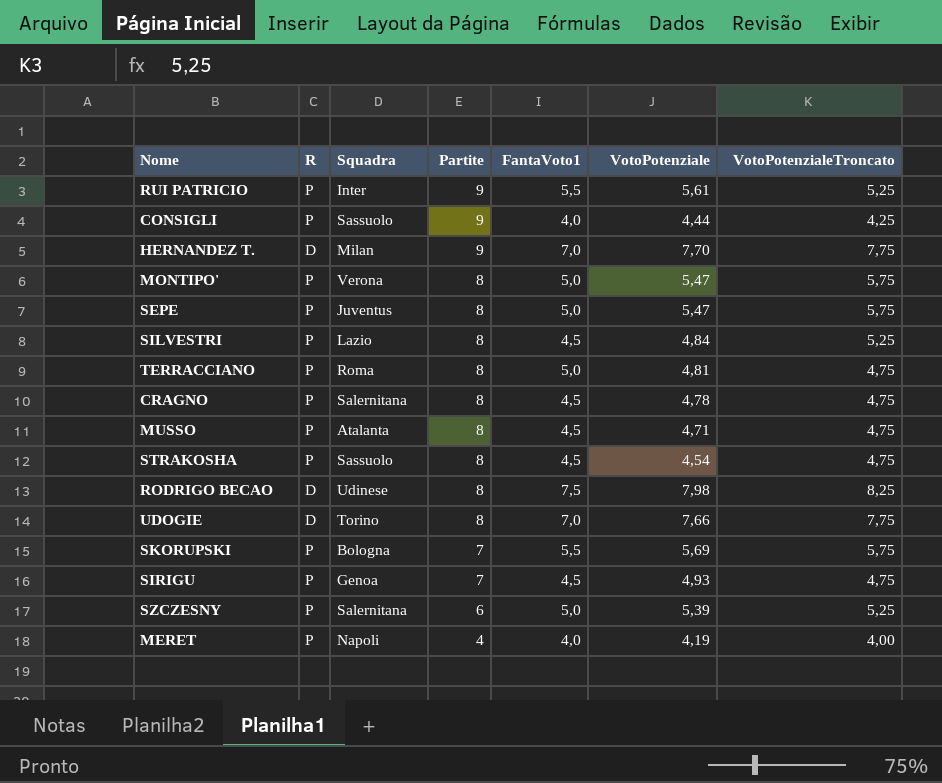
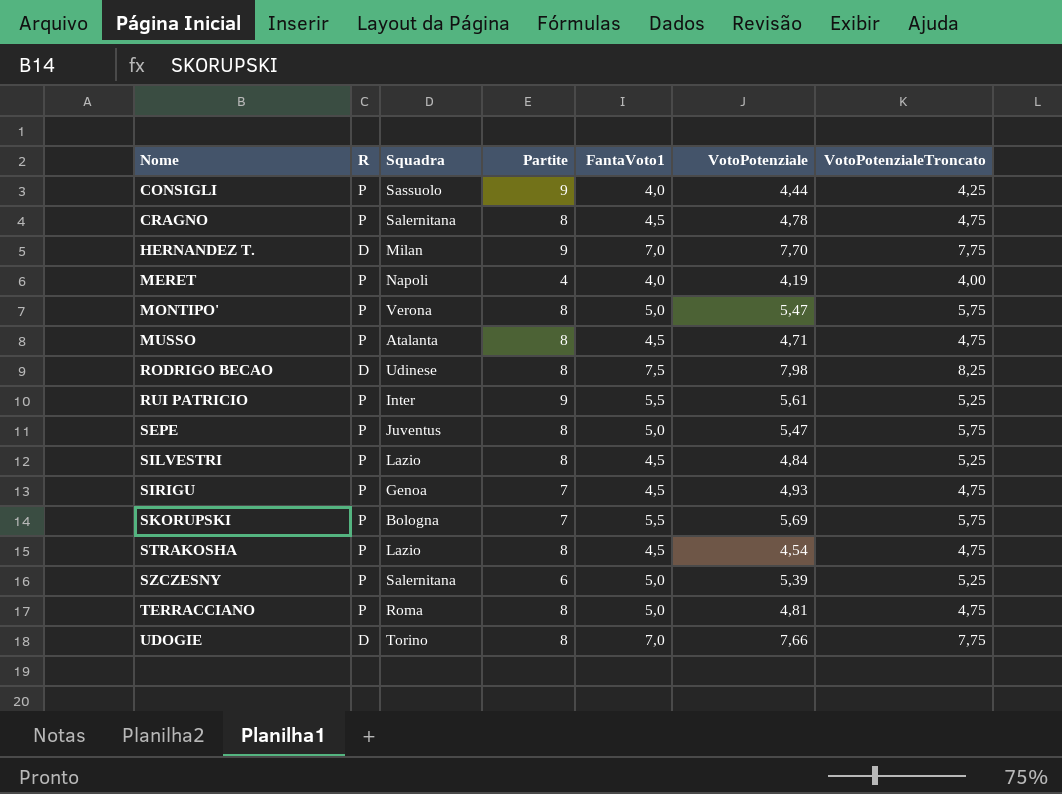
row order: Partite descending -> Nome ascending
STRAKOSHA | Squadra: Sassuolo -> Lazio

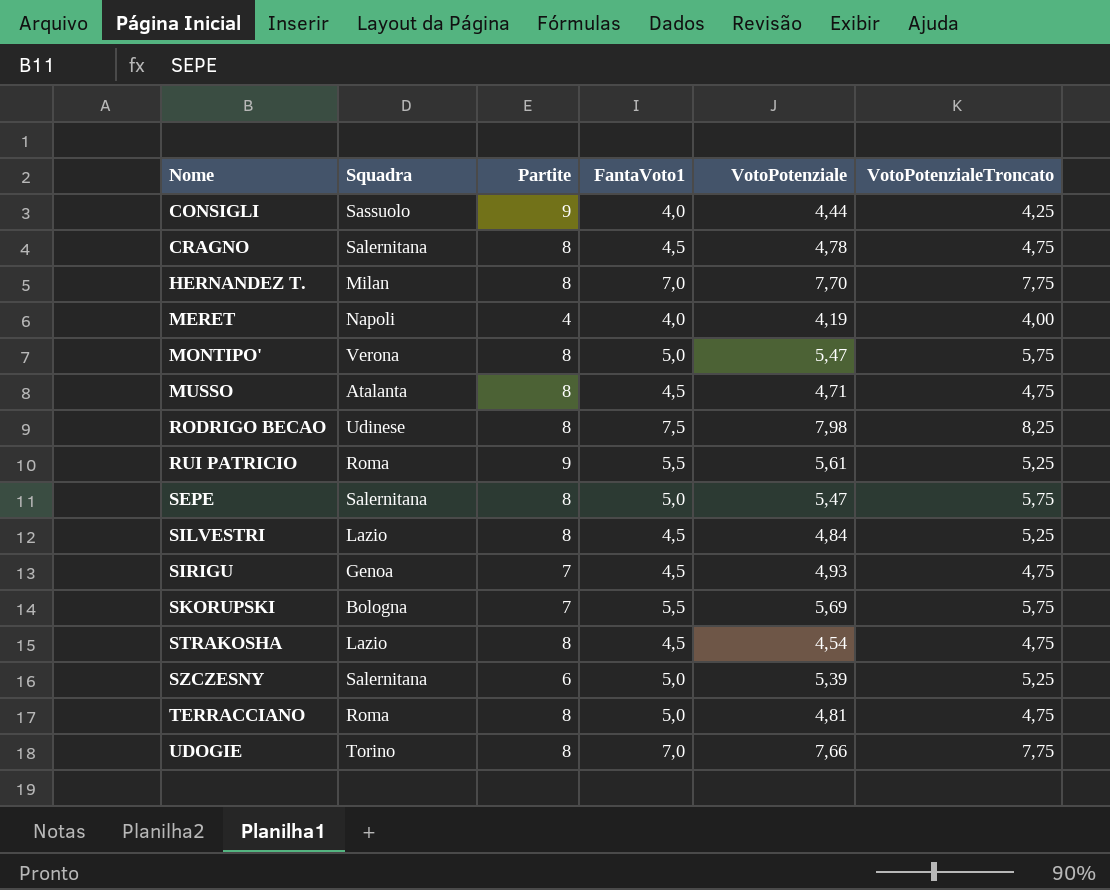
column R | position: 2 -> none
HERNANDEZ T. | Partite: 9 -> 8
RUI PATRICIO | Squadra: Inter -> Roma
SEPE | Squadra: Juventus -> Salernitana

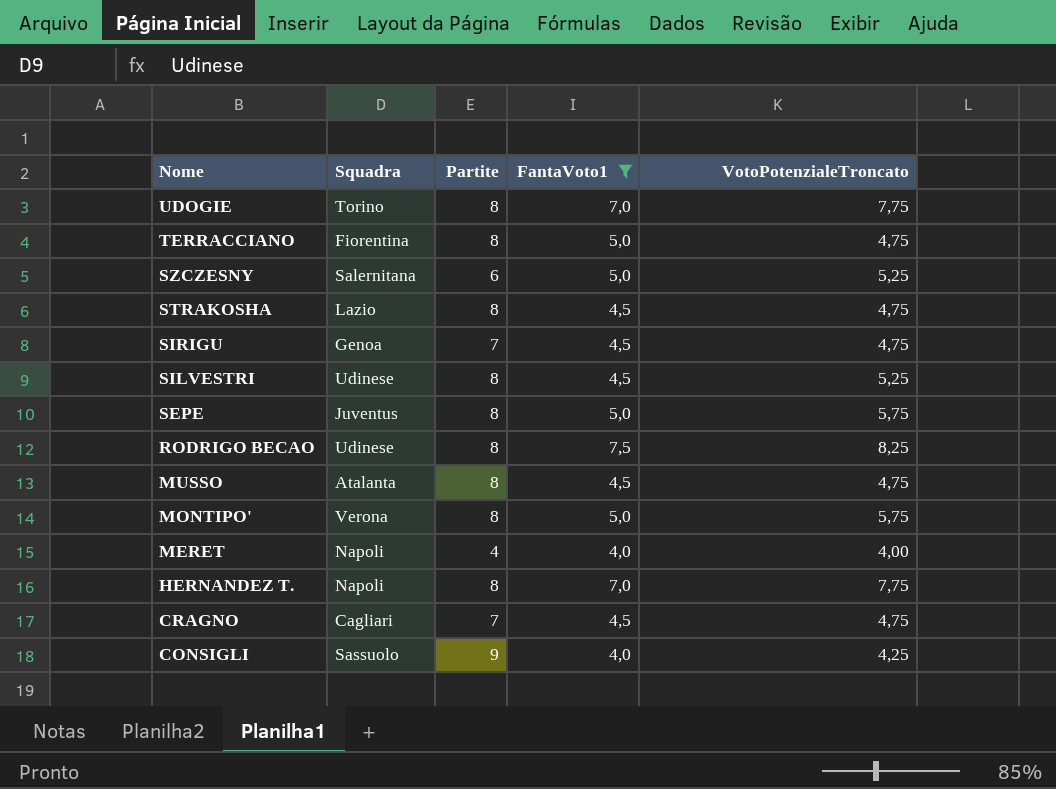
filter: none -> FantaVoto1 != 5,5
row order: Nome ascending -> Nome descending
column VotoPotenziale | position: 5 -> none
TERRACCIANO | Squadra: Roma -> Fiorentina
SILVESTRI | Squadra: Lazio -> Udinese
SEPE | Squadra: Salernitana -> Juventus
HERNANDEZ T. | Squadra: Milan -> Napoli
CRAGNO | Squadra: Salernitana -> Cagliari
CRAGNO | Partite: 8 -> 7

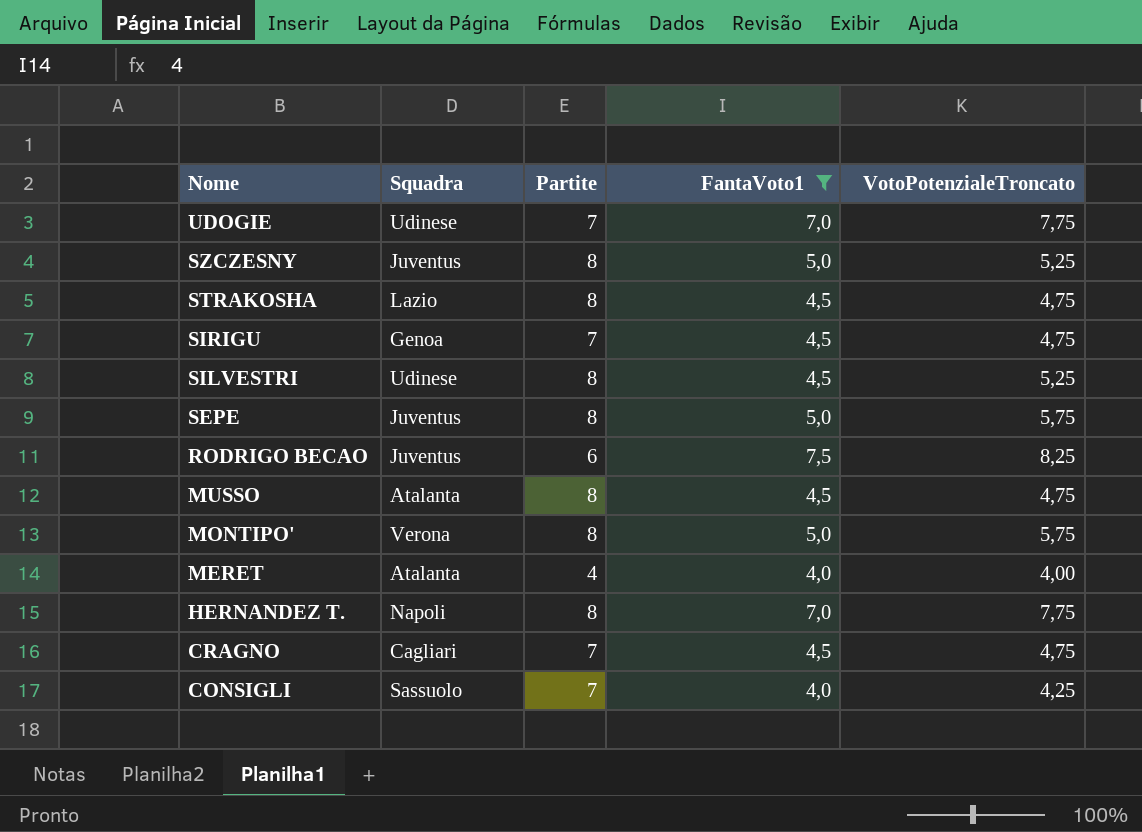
row TERRACCIANO: Fiorentina | 8 | 5,0 | 4,75 -> none
UDOGIE | Squadra: Torino -> Udinese
UDOGIE | Partite: 8 -> 7
SZCZESNY | Squadra: Salernitana -> Juventus
SZCZESNY | Partite: 6 -> 8
RODRIGO BECAO | Squadra: Udinese -> Juventus
RODRIGO BECAO | Partite: 8 -> 6
MERET | Squadra: Napoli -> Atalanta
CONSIGLI | Partite: 9 -> 7

